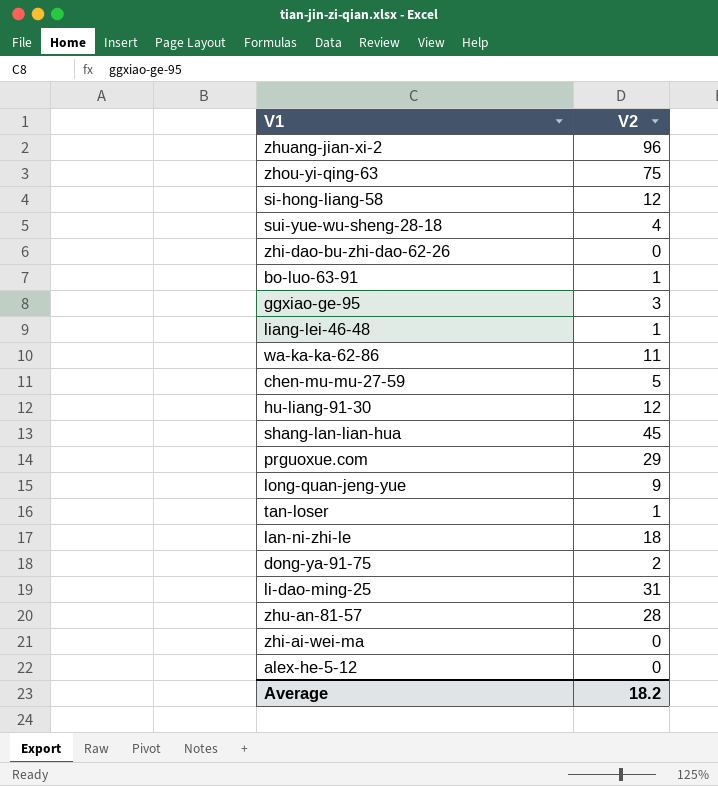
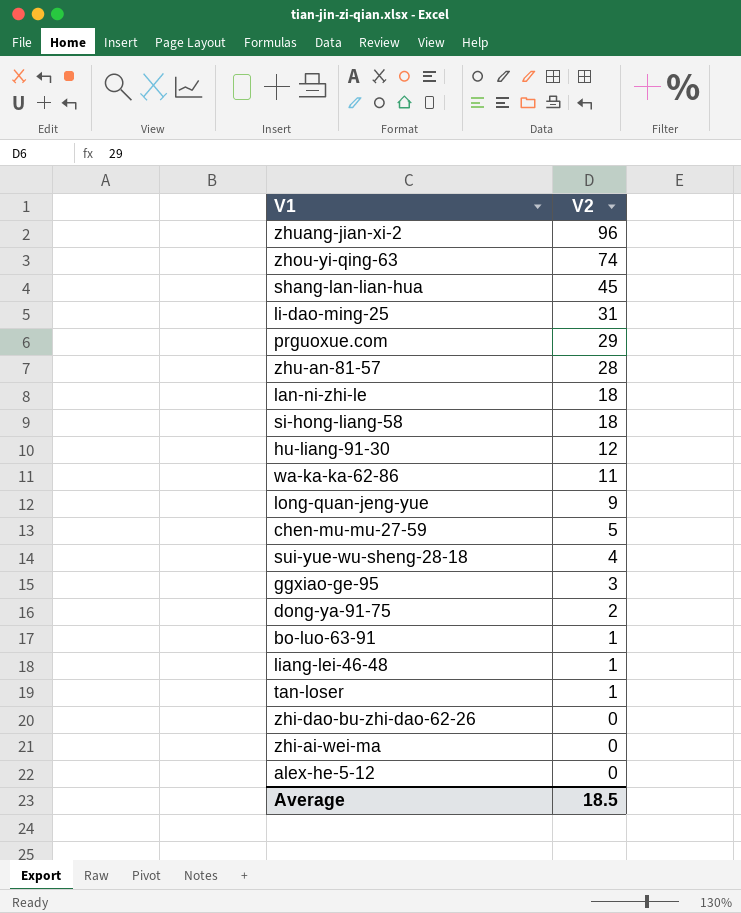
row order: none -> V2 descending
zhou-yi-qing-63 | V2: 75 -> 74
si-hong-liang-58 | V2: 12 -> 18
Average | V2: 18.2 -> 18.5

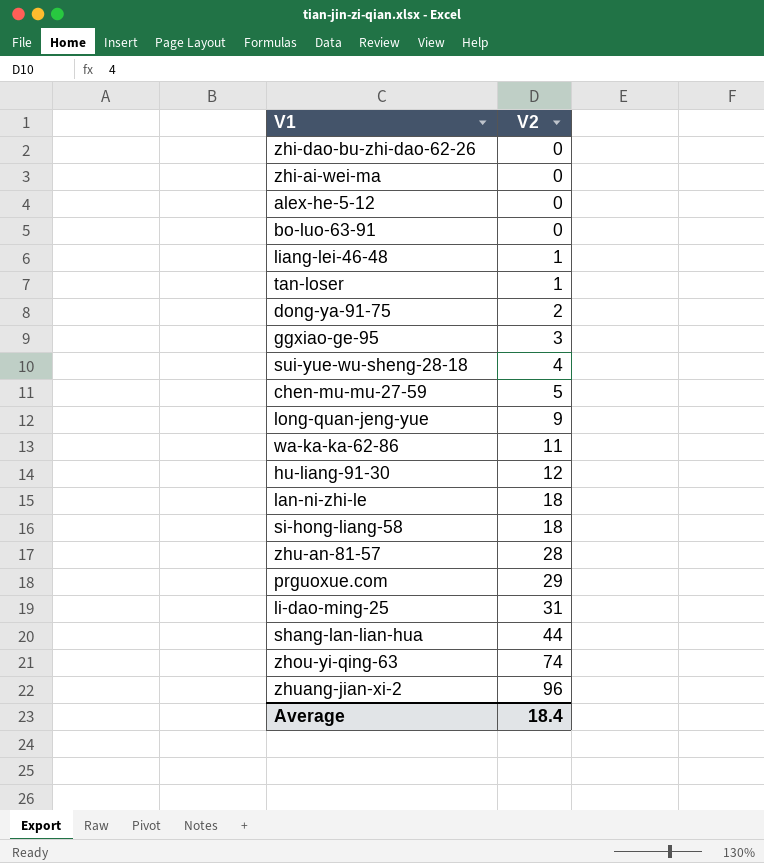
row order: V2 descending -> V2 ascending
bo-luo-63-91 | V2: 1 -> 0
shang-lan-lian-hua | V2: 45 -> 44
Average | V2: 18.5 -> 18.4

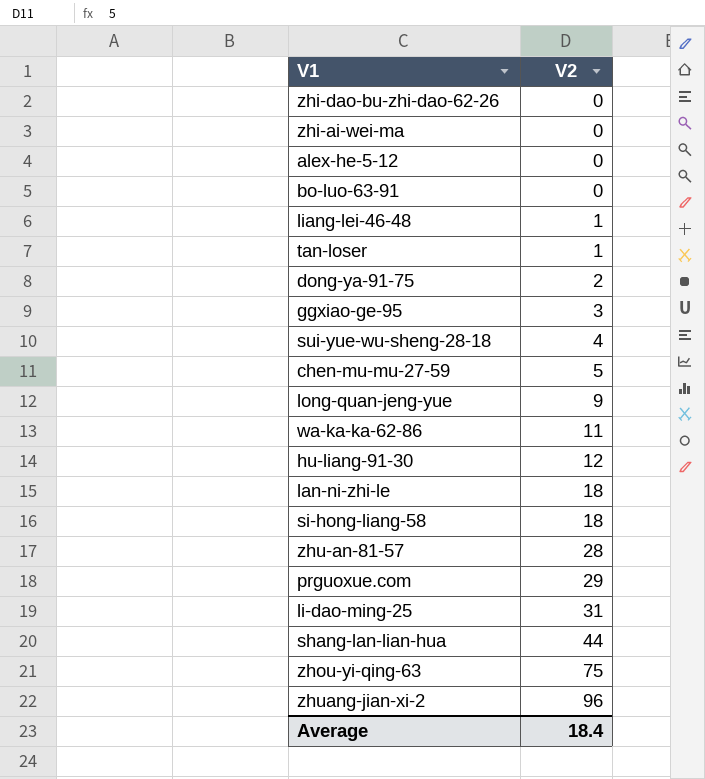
zhou-yi-qing-63 | V2: 74 -> 75

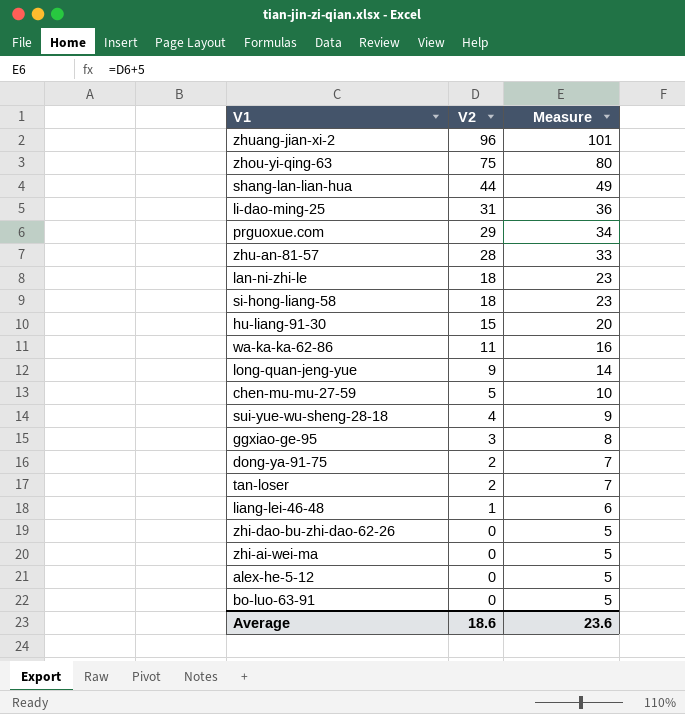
row order: V2 ascending -> V2 descending
column Measure | formula: none -> [V2] + 5
hu-liang-91-30 | V2: 12 -> 15
tan-loser | V2: 1 -> 2
Average | V2: 18.4 -> 18.6

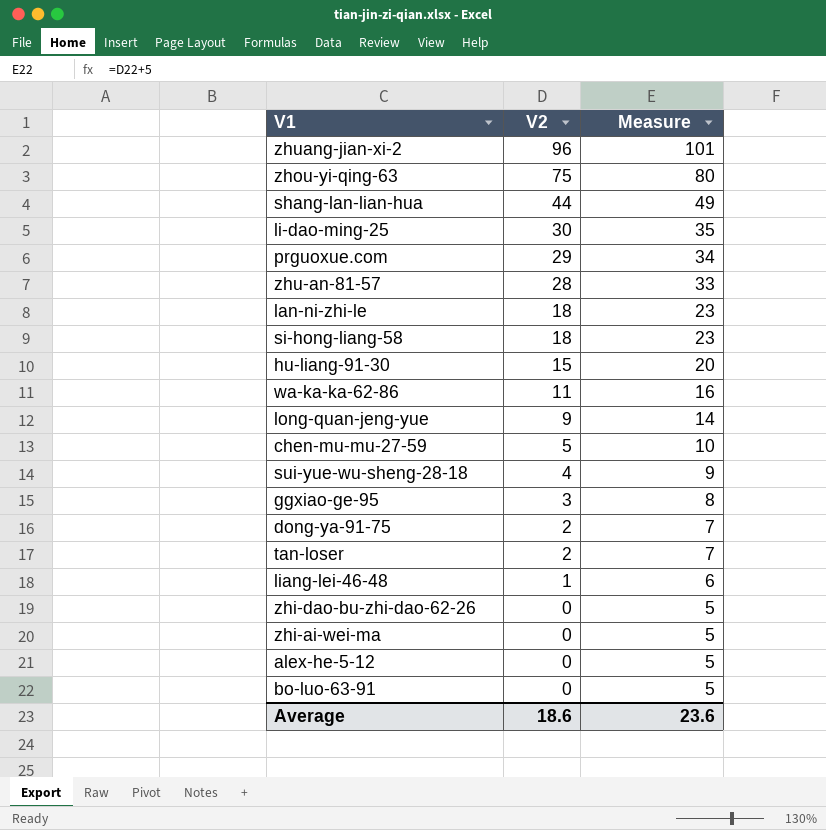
li-dao-ming-25 | V2: 31 -> 30
li-dao-ming-25 | Measure: 36 -> 35

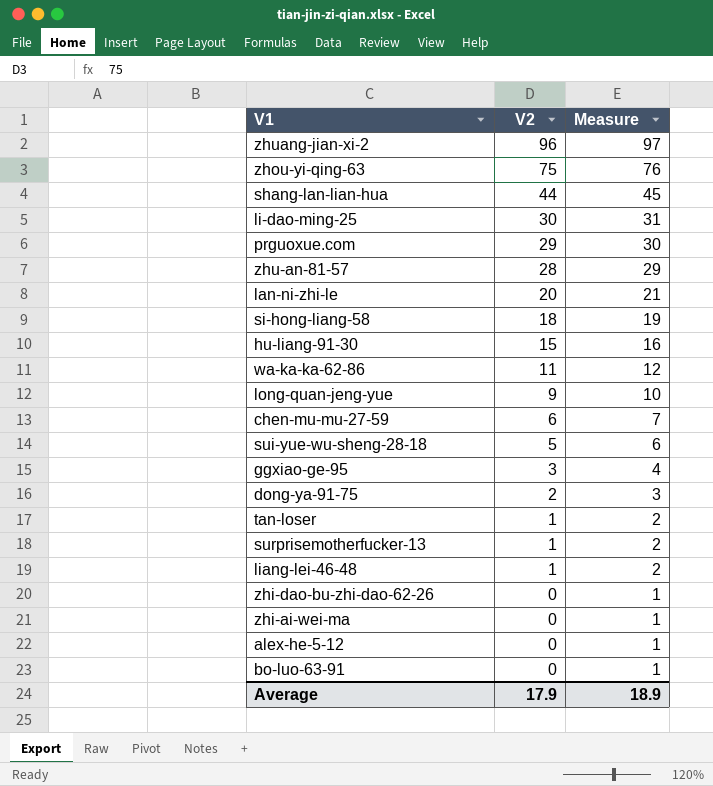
column Measure | formula: [V2] + 5 -> [V2] + 1
lan-ni-zhi-le | V2: 18 -> 20
chen-mu-mu-27-59 | V2: 5 -> 6
sui-yue-wu-sheng-28-18 | V2: 4 -> 5
tan-loser | V2: 2 -> 1
row surprisemotherfucker-13: none -> 1 | 2
Average | V2: 18.6 -> 17.9
Average | Measure: 23.6 -> 18.9

